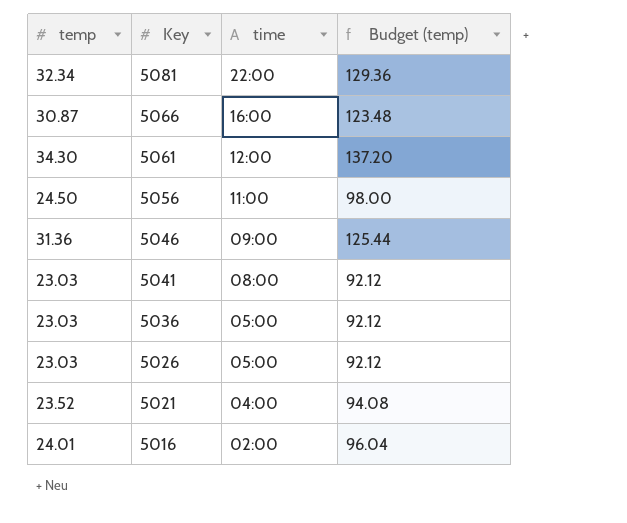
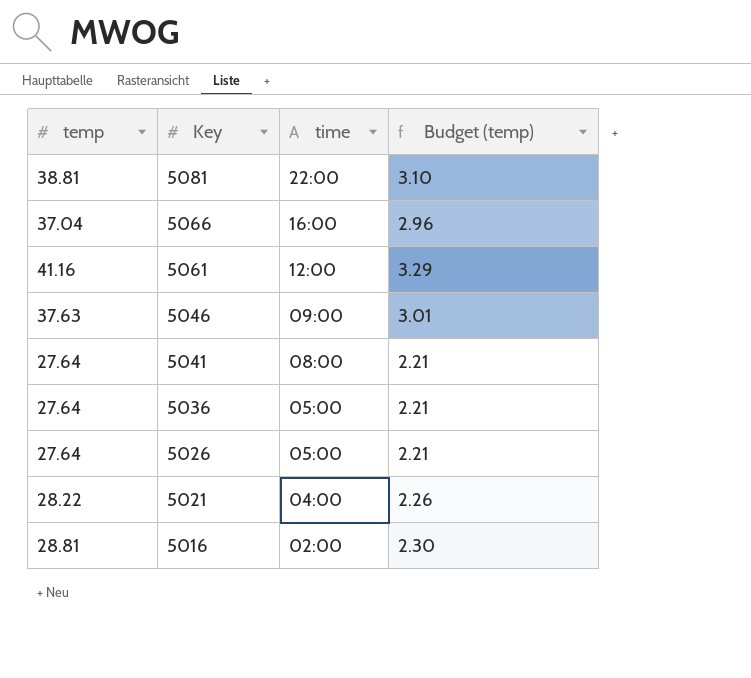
column Budget (temp) | formula: [temp] * 4 -> [temp] * 0.08
row 5056: 24.50 | 11:00 | 98.00 -> none
5081 | temp: 32.34 -> 38.81
5066 | temp: 30.87 -> 37.04
5061 | temp: 34.30 -> 41.16
5046 | temp: 31.36 -> 37.63
5041 | temp: 23.03 -> 27.64
5036 | temp: 23.03 -> 27.64
5026 | temp: 23.03 -> 27.64
5021 | temp: 23.52 -> 28.22
5016 | temp: 24.01 -> 28.81

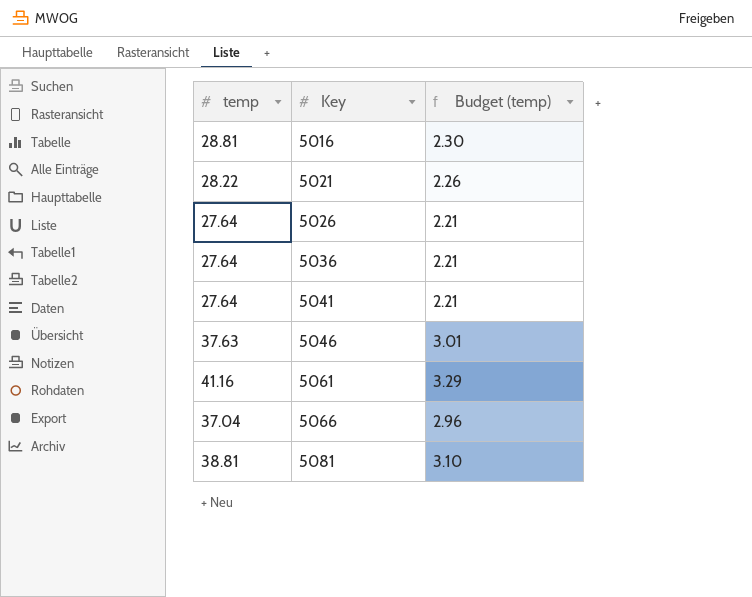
row order: Key descending -> Key ascending
column time | position: 3 -> none

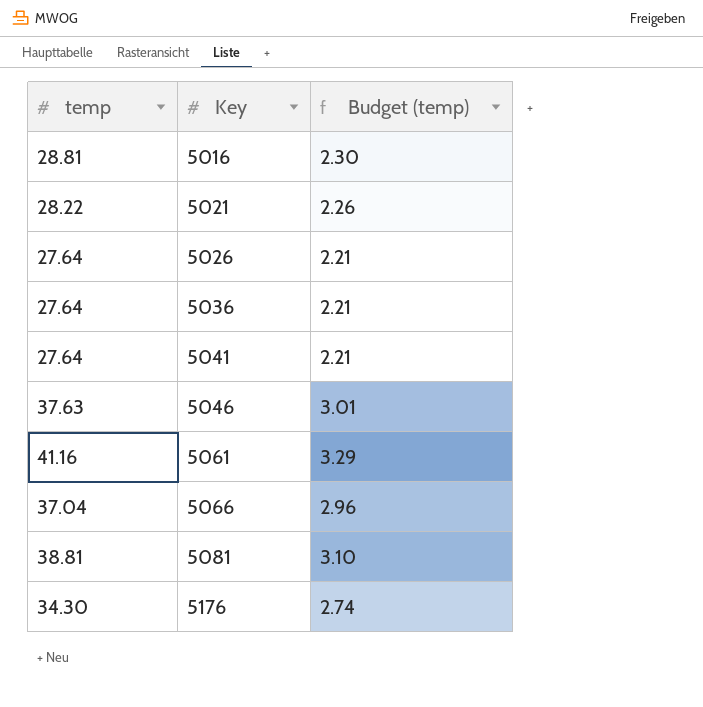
row 5176: none -> 34.30 | 2.74

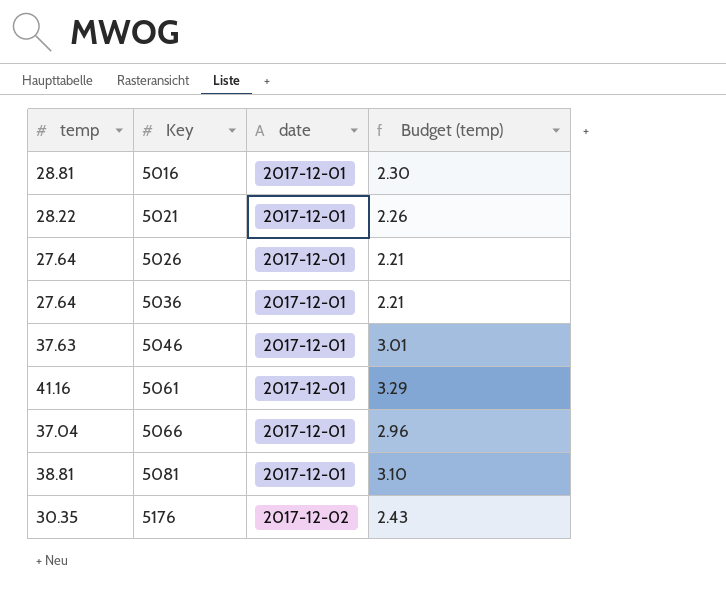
column date | position: none -> 3
row 5041: 27.64 | 2.21 -> none
5176 | temp: 34.30 -> 30.35
5176 | Budget (temp): 2.74 -> 2.43

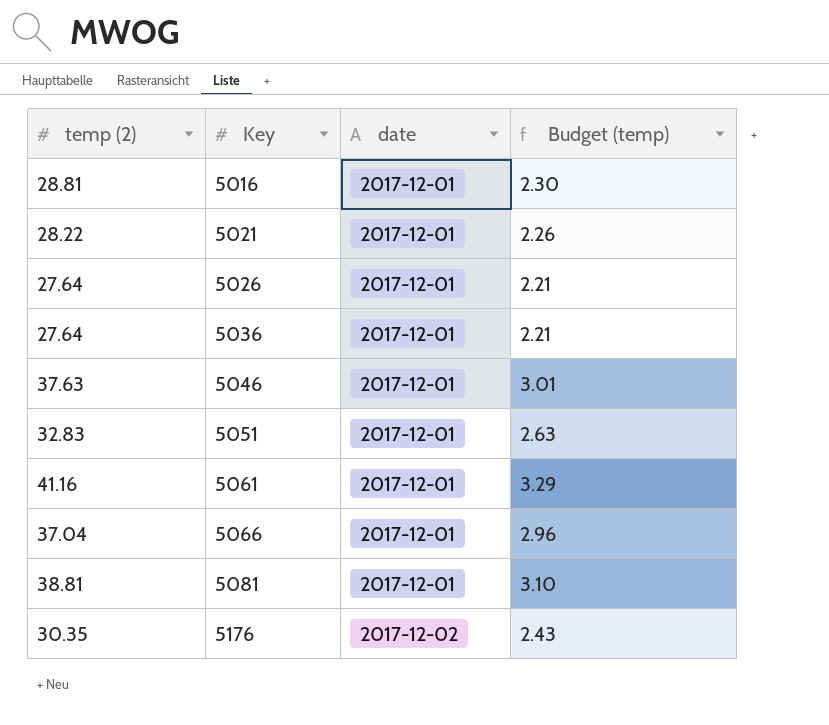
column name: temp -> temp (2)
row 5051: none -> 32.83 | 2017-12-01 | 2.63

